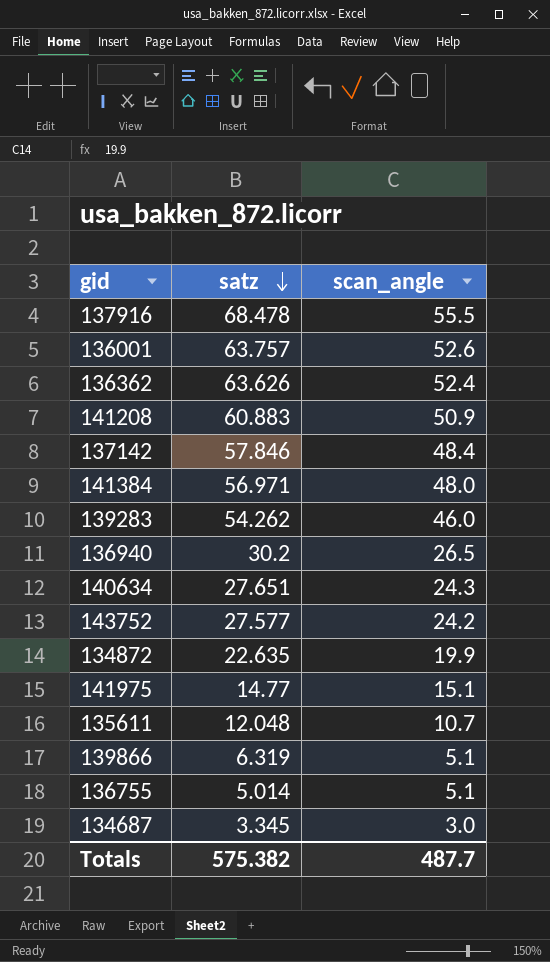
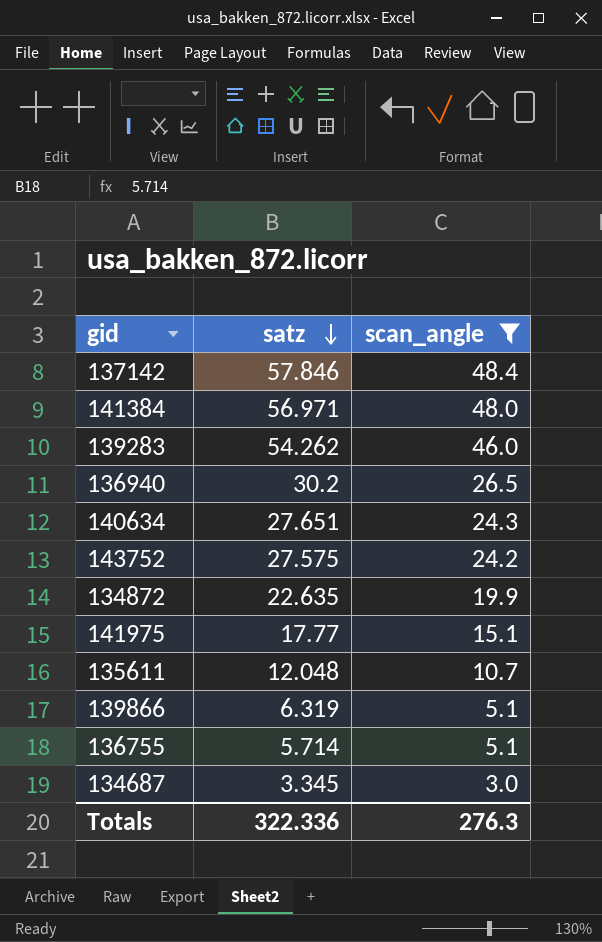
filter: none -> scan_angle <= 48.4
143752 | satz: 27.577 -> 27.575
141975 | satz: 14.77 -> 17.77
136755 | satz: 5.014 -> 5.714
Totals | satz: 575.382 -> 322.336
Totals | scan_angle: 487.7 -> 276.3

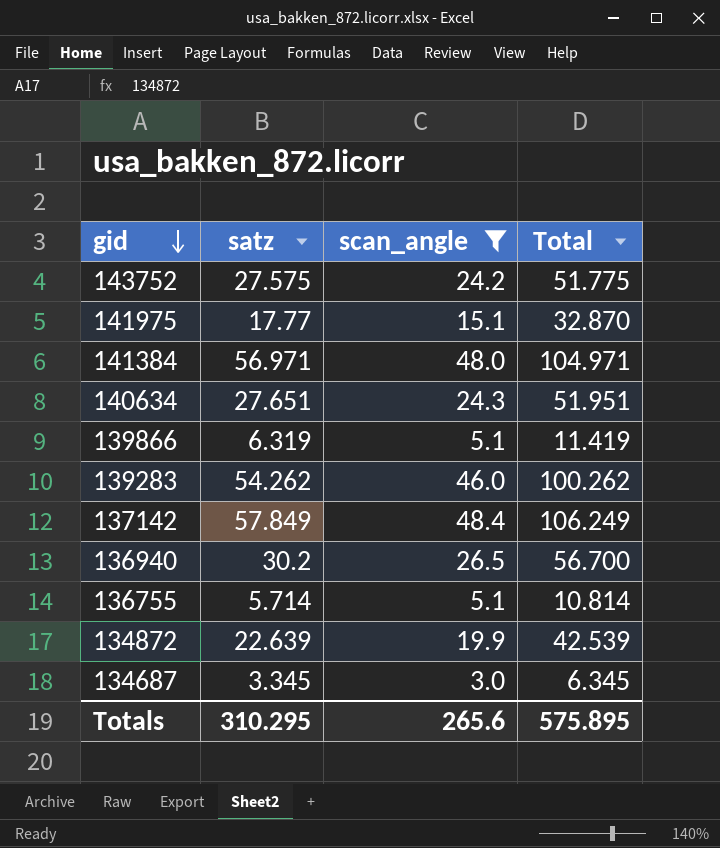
row order: satz descending -> gid descending
column Total | formula: none -> [satz] + [scan_angle]
row 135611: 12.048 | 10.7 -> none
137142 | satz: 57.846 -> 57.849
134872 | satz: 22.635 -> 22.639
Totals | satz: 322.336 -> 310.295
Totals | scan_angle: 276.3 -> 265.6

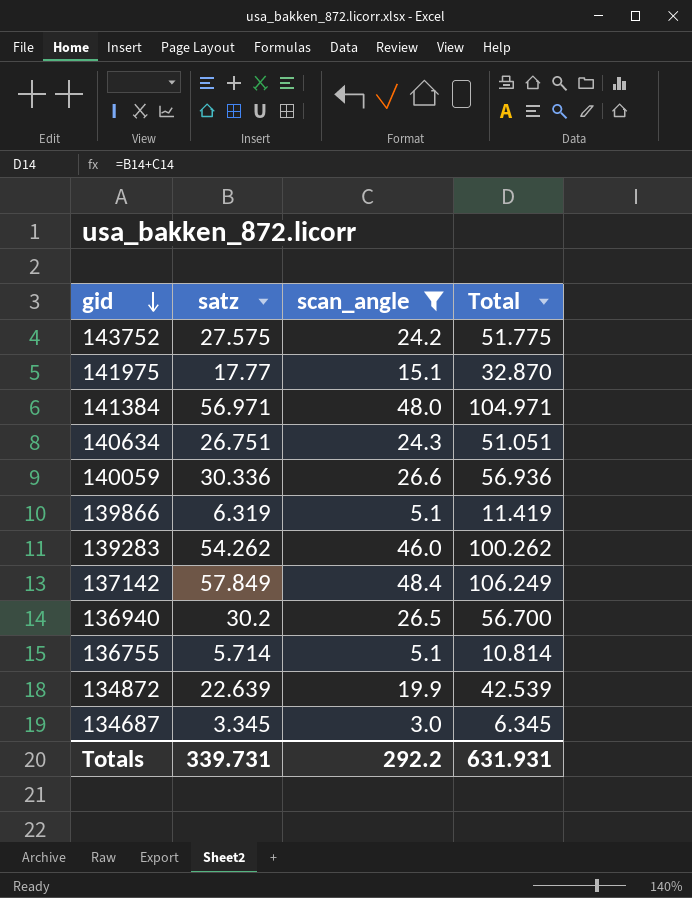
140634 | satz: 27.651 -> 26.751
140634 | Total: 51.951 -> 51.051
row 140059: none -> 30.336 | 26.6 | 56.936
Totals | satz: 310.295 -> 339.731
Totals | scan_angle: 265.6 -> 292.2
Totals | Total: 575.895 -> 631.931

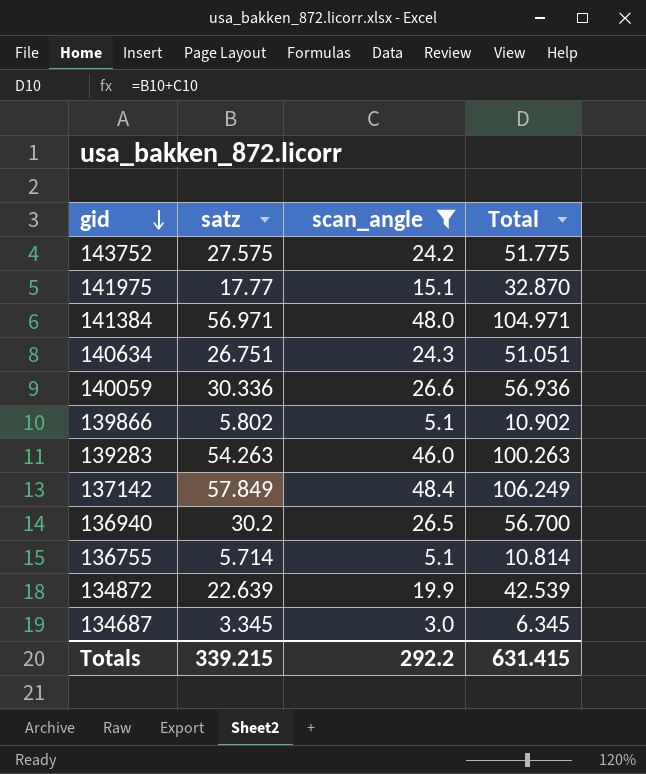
139866 | satz: 6.319 -> 5.802
139866 | Total: 11.419 -> 10.902
139283 | satz: 54.262 -> 54.263
139283 | Total: 100.262 -> 100.263
Totals | satz: 339.731 -> 339.215
Totals | Total: 631.931 -> 631.415

